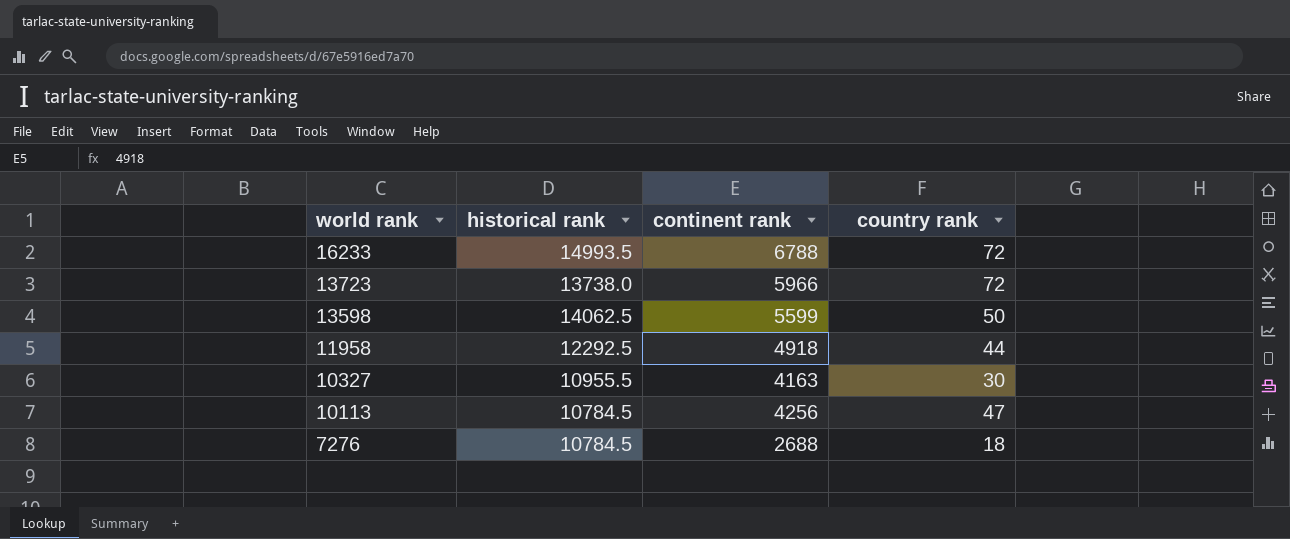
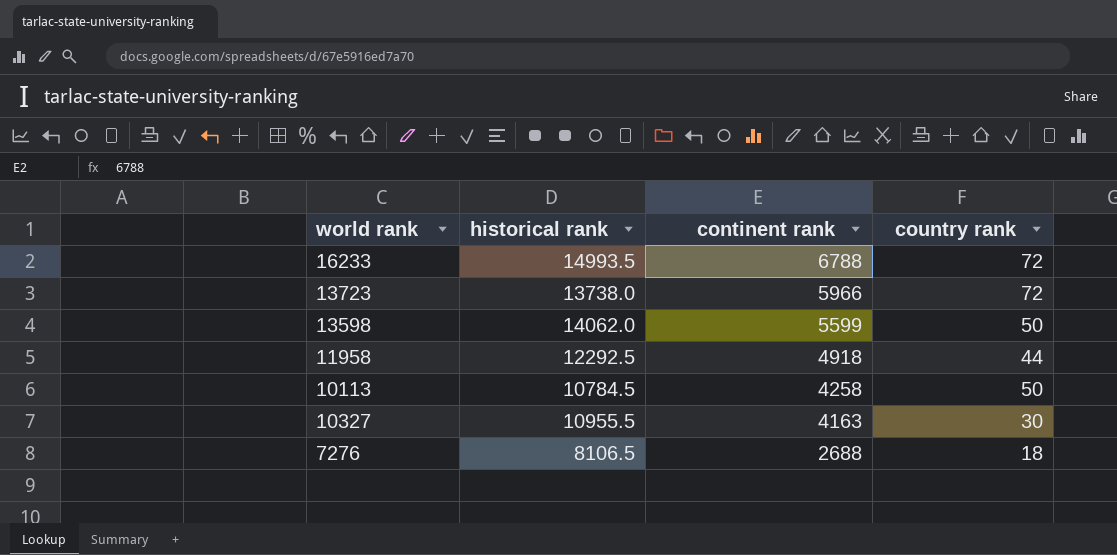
row order: world rank descending -> continent rank descending
13598 | historical rank: 14062.5 -> 14062.0
10113 | continent rank: 4256 -> 4258
10113 | country rank: 47 -> 50
7276 | historical rank: 10784.5 -> 8106.5

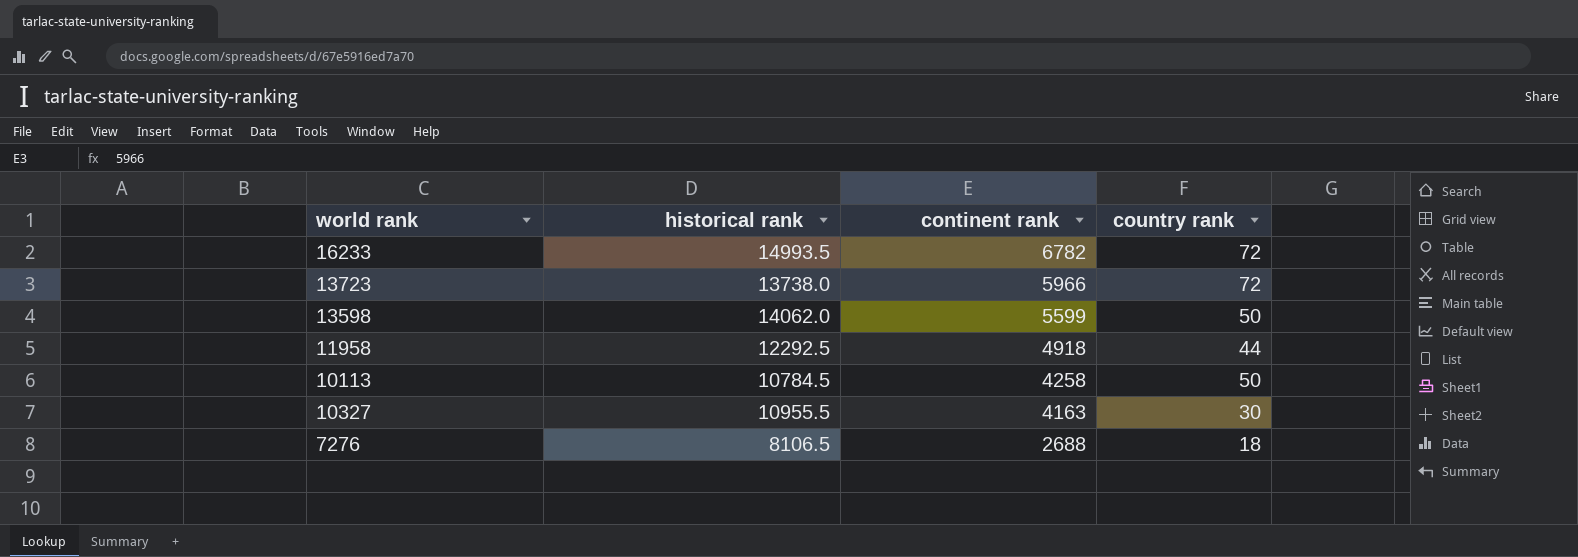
16233 | continent rank: 6788 -> 6782

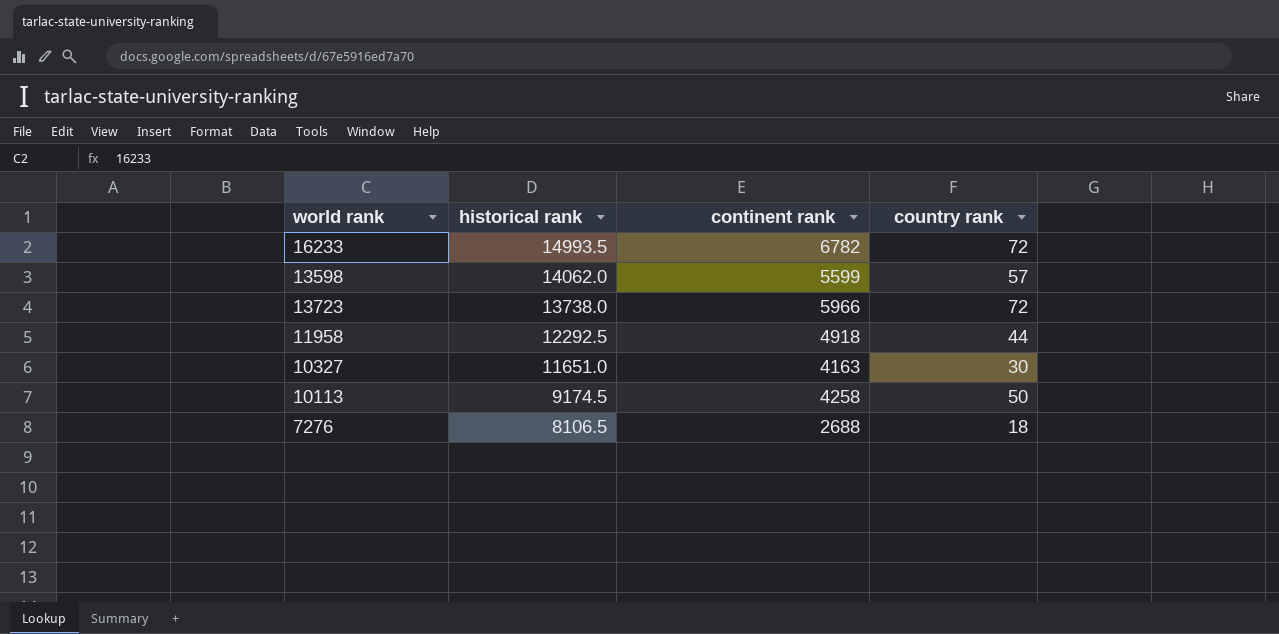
row order: continent rank descending -> historical rank descending
13598 | country rank: 50 -> 57
10327 | historical rank: 10955.5 -> 11651.0
10113 | historical rank: 10784.5 -> 9174.5

